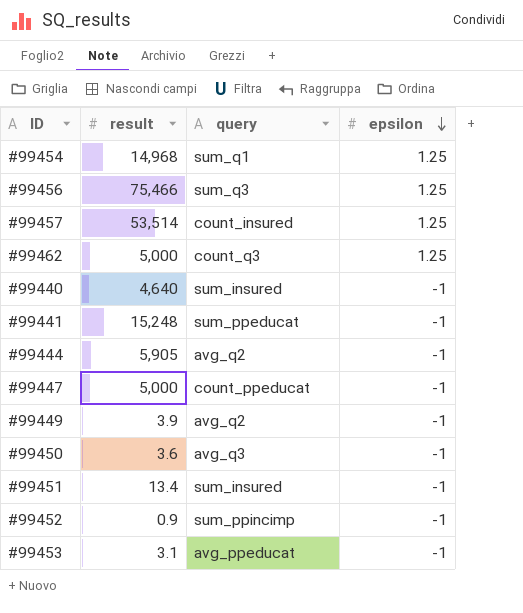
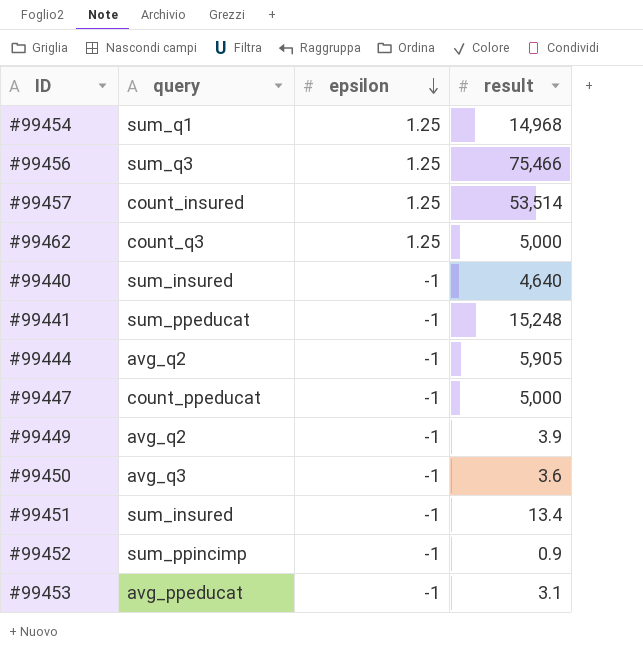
column result | position: 2 -> 4

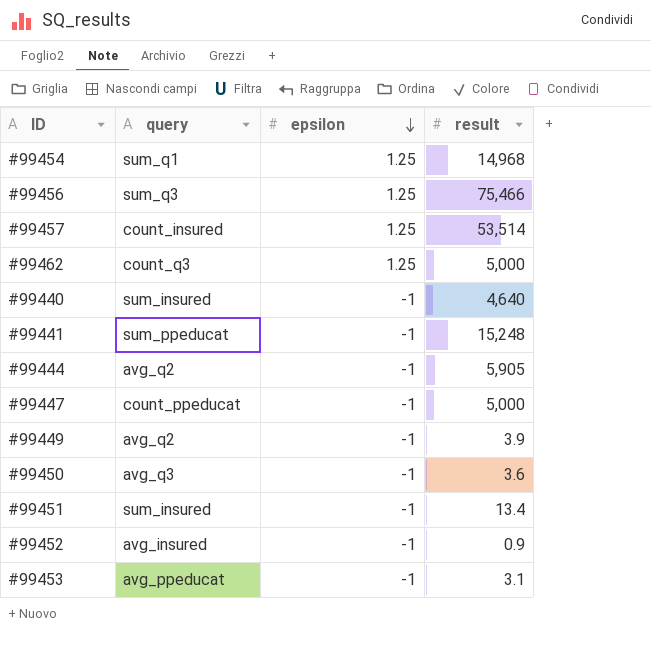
#99452 | query: sum_ppincimp -> avg_insured

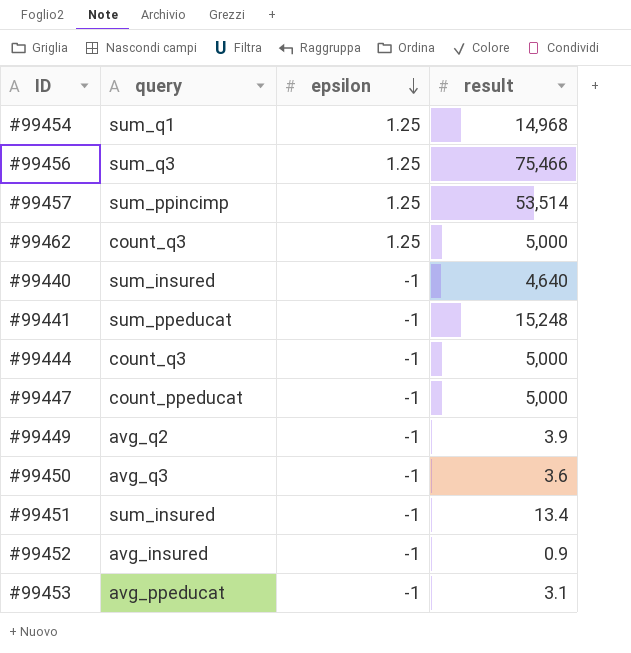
#99457 | query: count_insured -> sum_ppincimp
#99444 | query: avg_q2 -> count_q3
#99444 | result: 5,905 -> 5,000

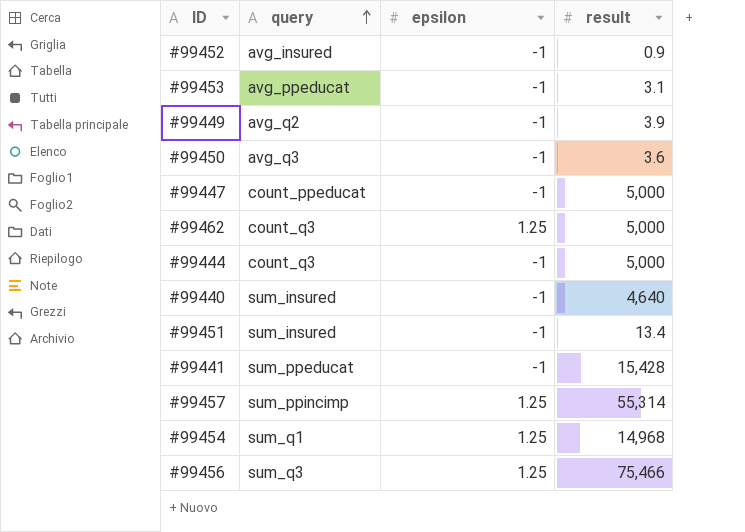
row order: epsilon descending -> query ascending
#99441 | result: 15,248 -> 15,428
#99457 | result: 53,514 -> 55,314

